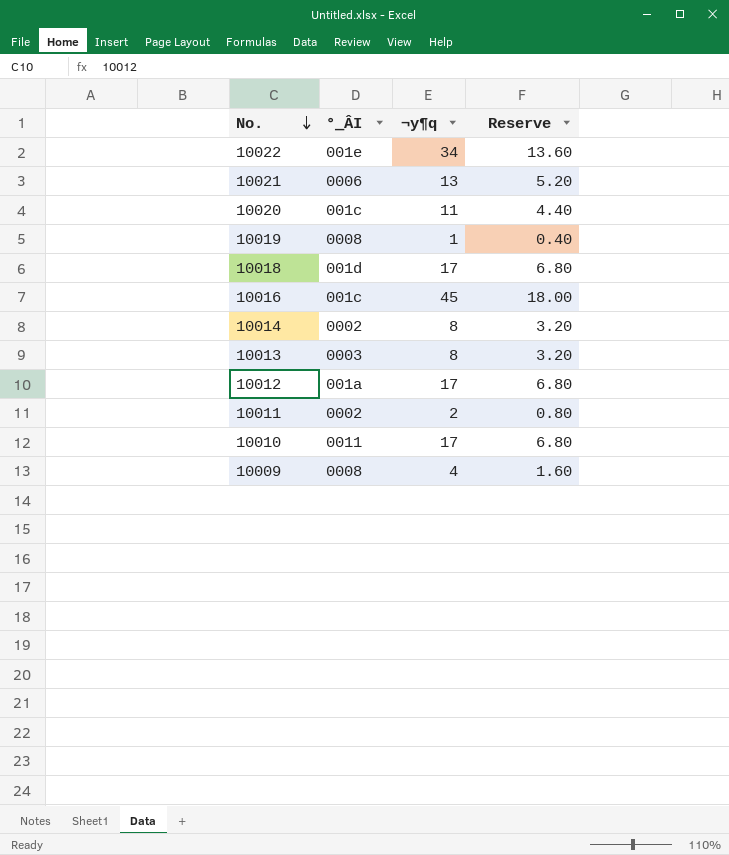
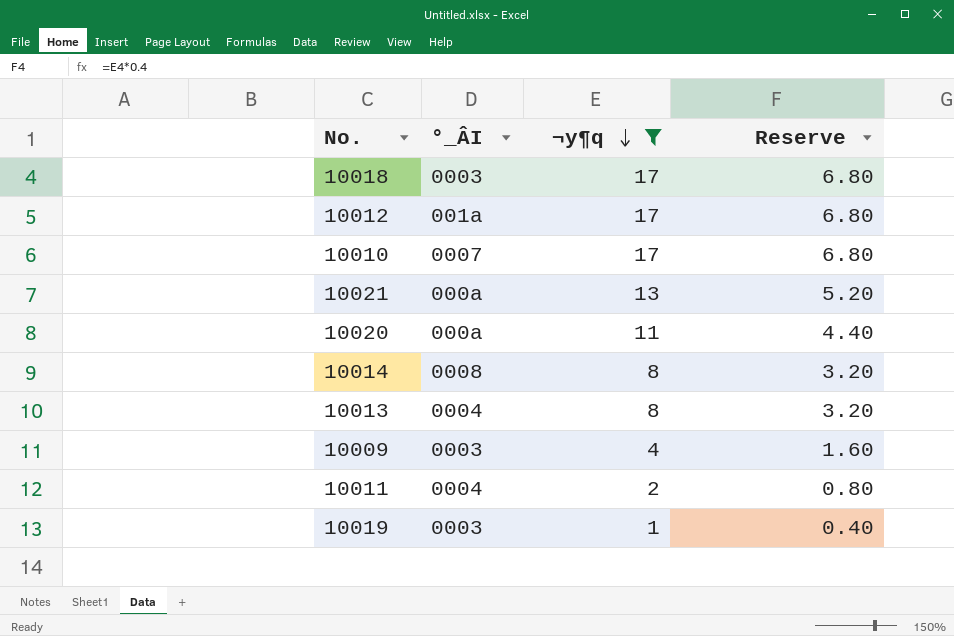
filter: none -> ¬y¶q <= 17
row order: No. descending -> ¬y¶q descending
10018 | °_ÂI: 001d -> 0003
10010 | °_ÂI: 0011 -> 0007
10021 | °_ÂI: 0006 -> 000a
10020 | °_ÂI: 001c -> 000a
10014 | °_ÂI: 0002 -> 0008
10013 | °_ÂI: 0003 -> 0004
10009 | °_ÂI: 0008 -> 0003
10011 | °_ÂI: 0002 -> 0004
10019 | °_ÂI: 0008 -> 0003

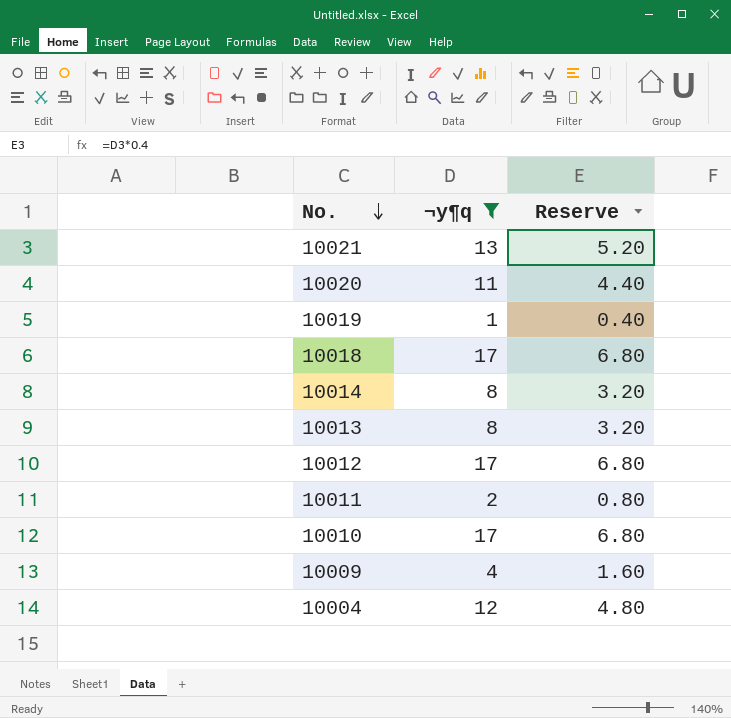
row order: ¬y¶q descending -> No. descending
column °_ÂI | position: 2 -> none
row 10004: none -> 12 | 4.80

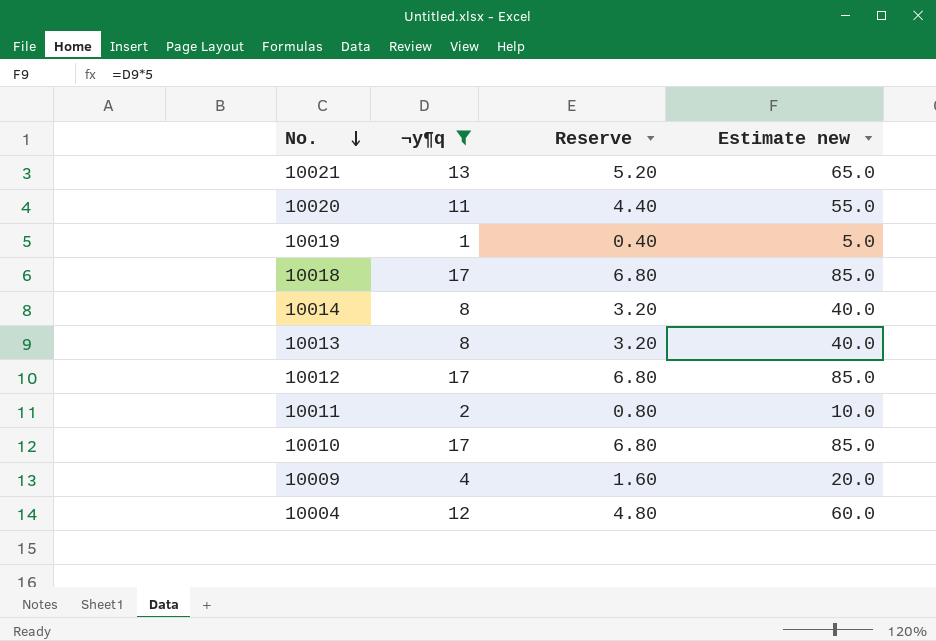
column Estimate new | formula: none -> [¬y¶q] * 5

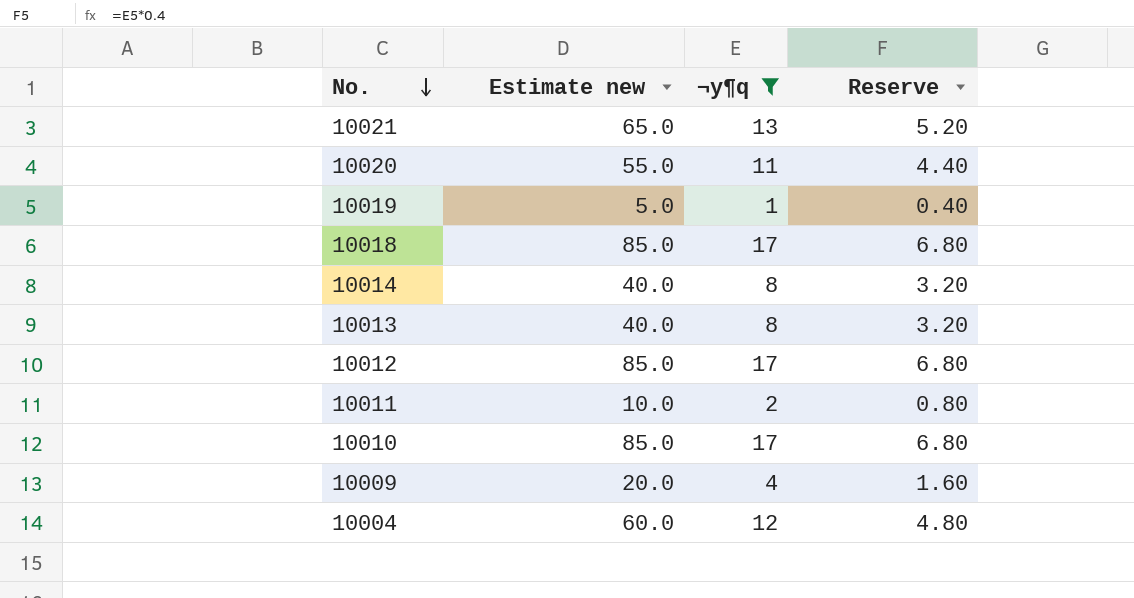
column Estimate new | position: 4 -> 2

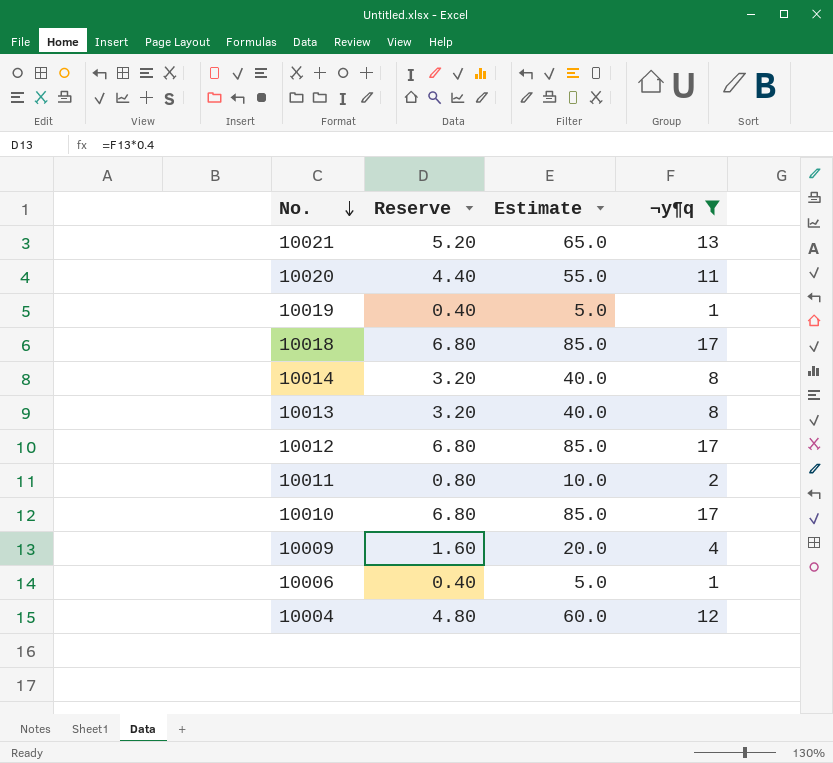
column Reserve | position: 4 -> 2
column name: Estimate new -> Estimate
row 10006: none -> 0.40 | 5.0 | 1

